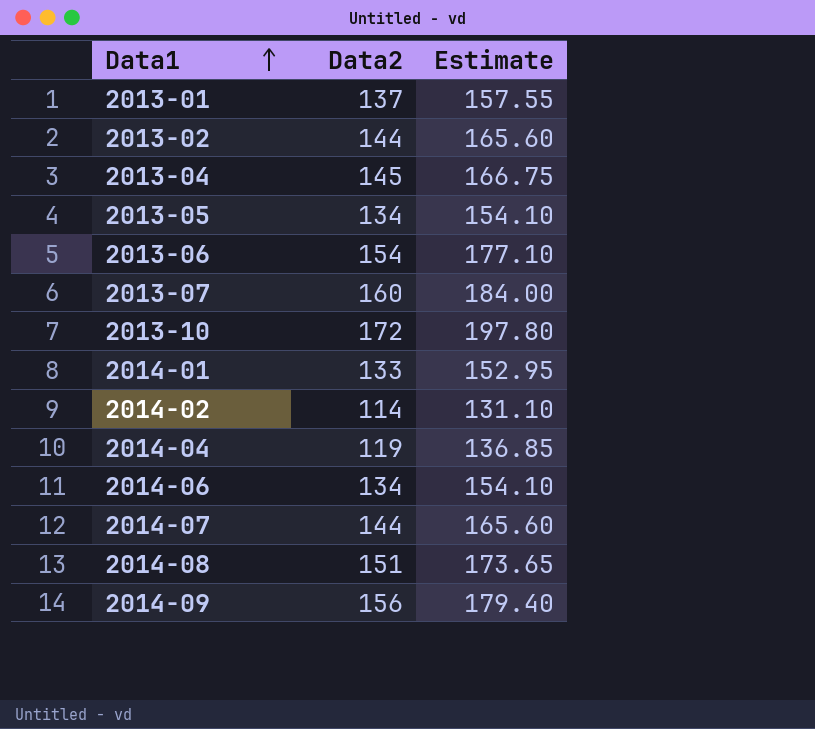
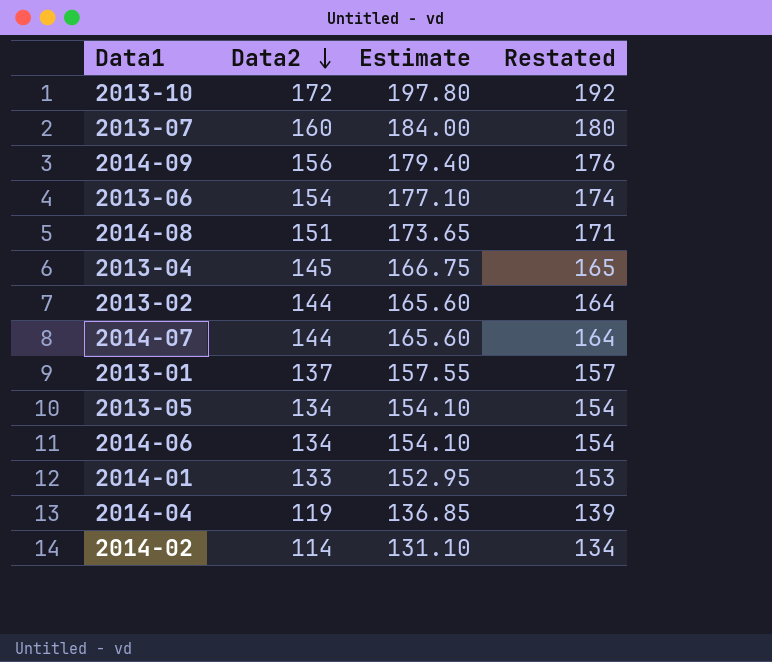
row order: Data1 ascending -> Data2 descending
column Restated | formula: none -> [Data2] + 20

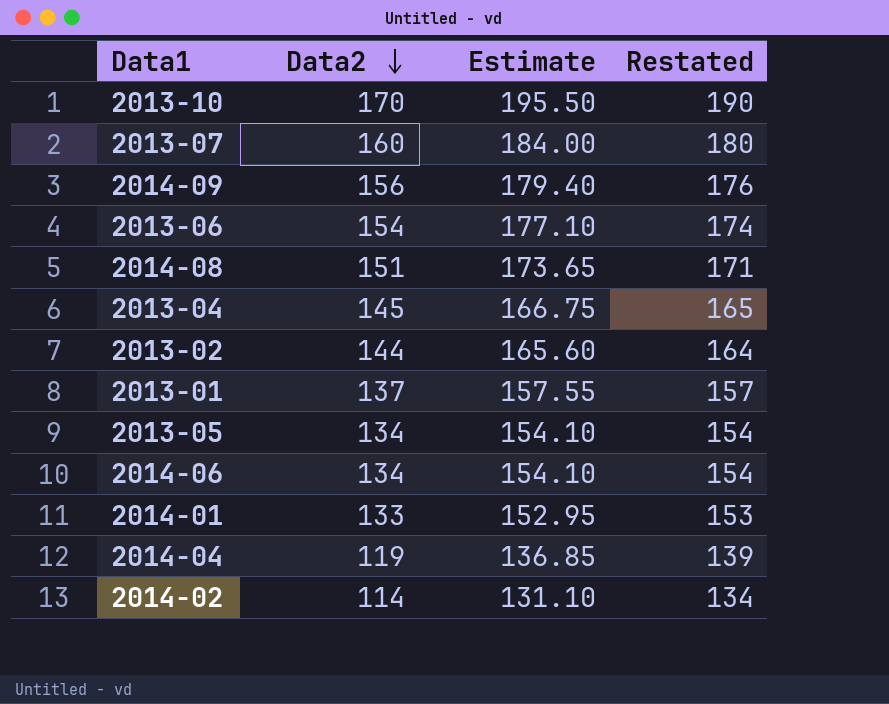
row 2014-07: 144 | 165.60 | 164 -> none
2013-10 | Data2: 172 -> 170
2013-10 | Estimate: 197.80 -> 195.50
2013-10 | Restated: 192 -> 190

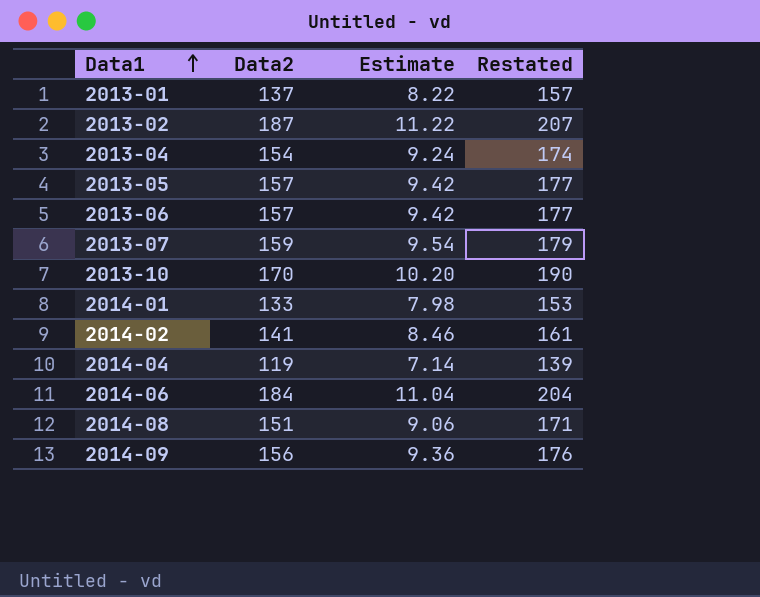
row order: Data2 descending -> Data1 ascending
column Estimate | formula: [Data2] * 1.15 -> [Data2] * 0.06
2013-02 | Data2: 144 -> 187
2013-02 | Restated: 164 -> 207
2013-04 | Data2: 145 -> 154
2013-04 | Restated: 165 -> 174
2013-05 | Data2: 134 -> 157
2013-05 | Restated: 154 -> 177
2013-06 | Data2: 154 -> 157
2013-06 | Restated: 174 -> 177
2013-07 | Data2: 160 -> 159
2013-07 | Restated: 180 -> 179
2014-02 | Data2: 114 -> 141
2014-02 | Restated: 134 -> 161
2014-06 | Data2: 134 -> 184
2014-06 | Restated: 154 -> 204

